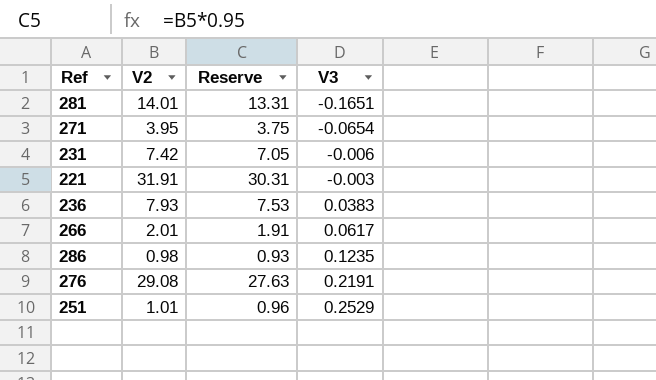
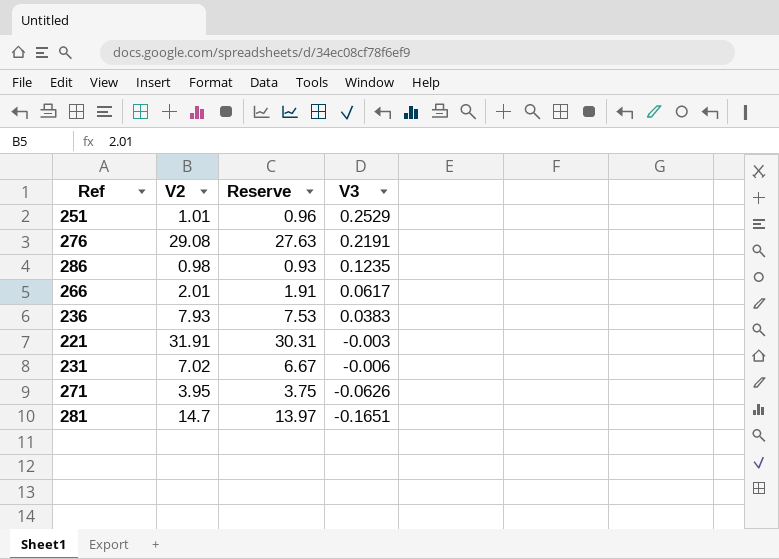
row order: V3 ascending -> V3 descending
231 | V2: 7.42 -> 7.02
231 | Reserve: 7.05 -> 6.67
271 | V3: -0.0654 -> -0.0626
281 | V2: 14.01 -> 14.7
281 | Reserve: 13.31 -> 13.97

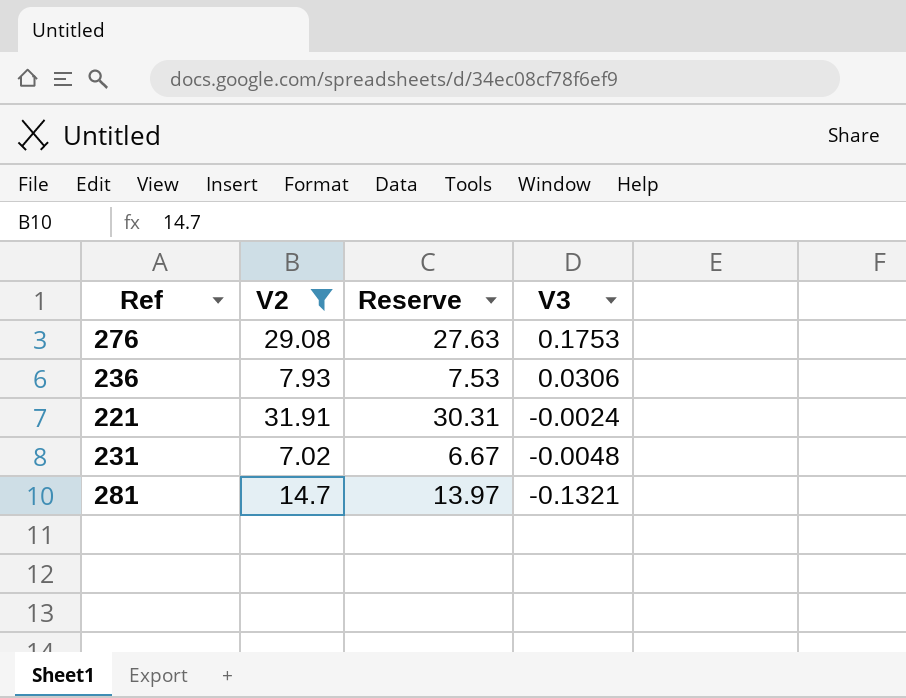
filter: none -> V2 >= 7.02
276 | V3: 0.2191 -> 0.1753
236 | V3: 0.0383 -> 0.0306
221 | V3: -0.003 -> -0.0024
231 | V3: -0.006 -> -0.0048
281 | V3: -0.1651 -> -0.1321

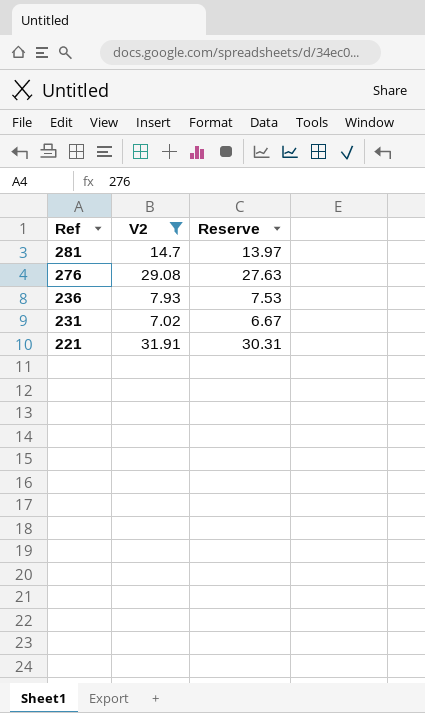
row order: V3 descending -> Ref descending
column V3 | position: 4 -> none

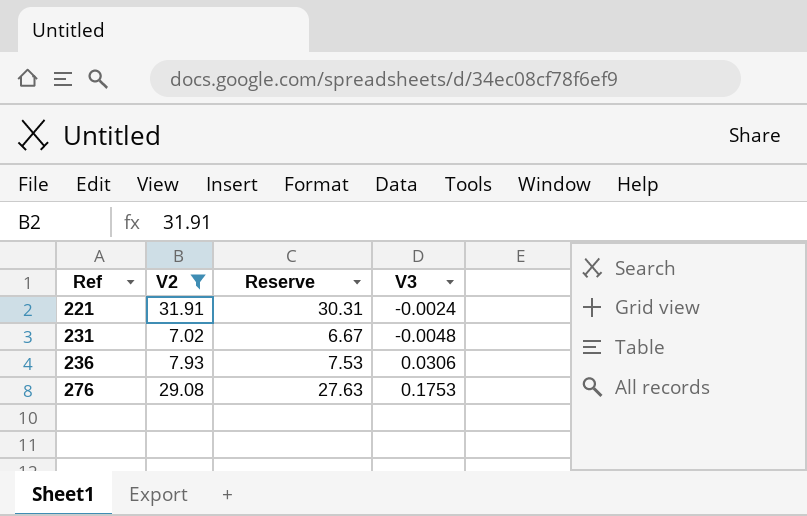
row order: Ref descending -> Ref ascending
column V3 | position: none -> 4
row 281: 14.7 | 13.97 -> none

